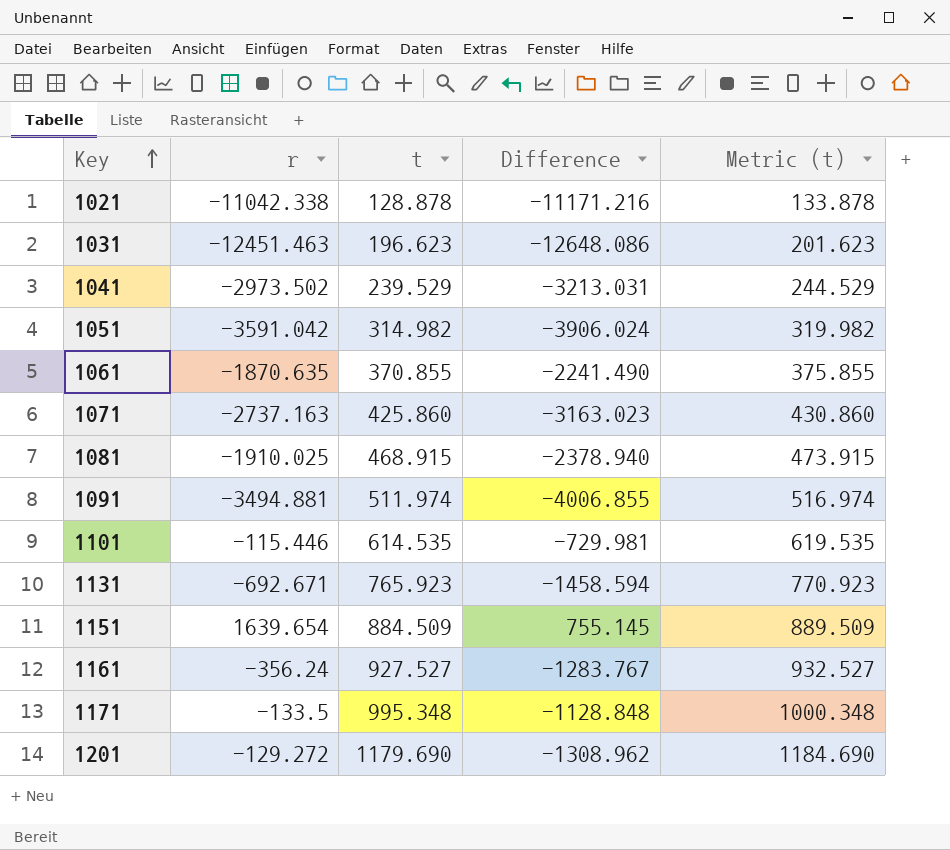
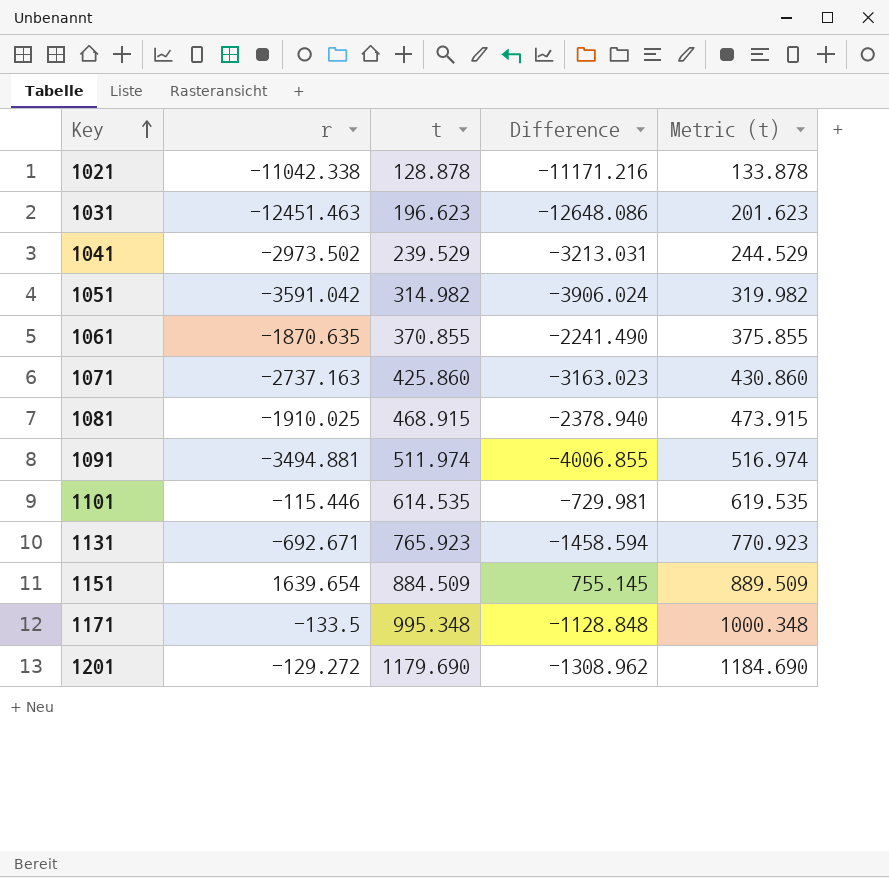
row 1161: -356.24 | 927.527 | -1283.767 | 932.527 -> none

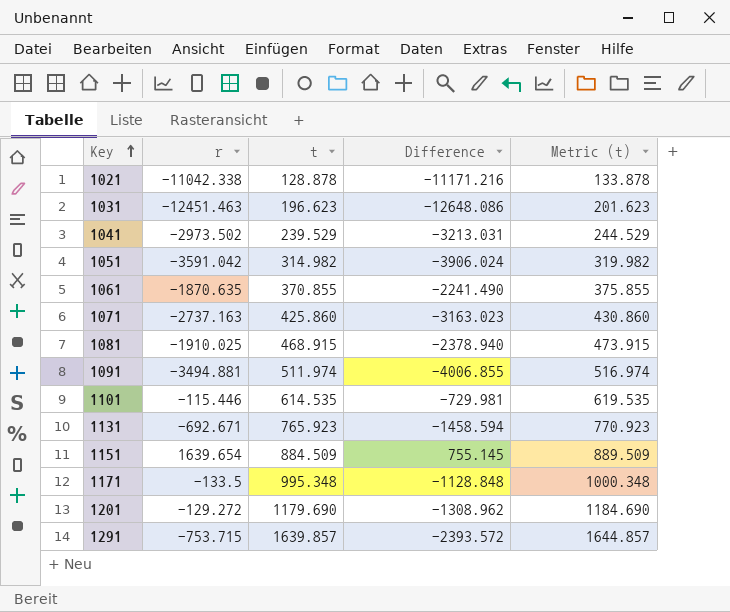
row 1291: none -> -753.715 | 1639.857 | -2393.572 | 1644.857

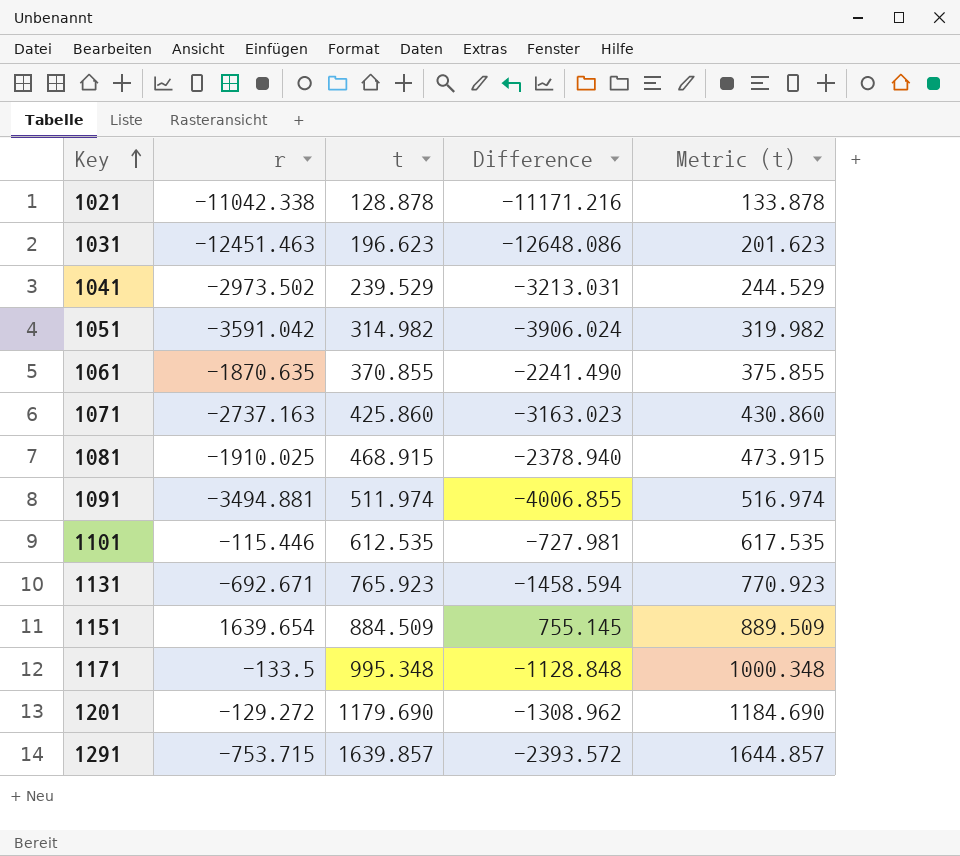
1101 | t: 614.535 -> 612.535
1101 | Difference: -729.981 -> -727.981
1101 | Metric (t): 619.535 -> 617.535

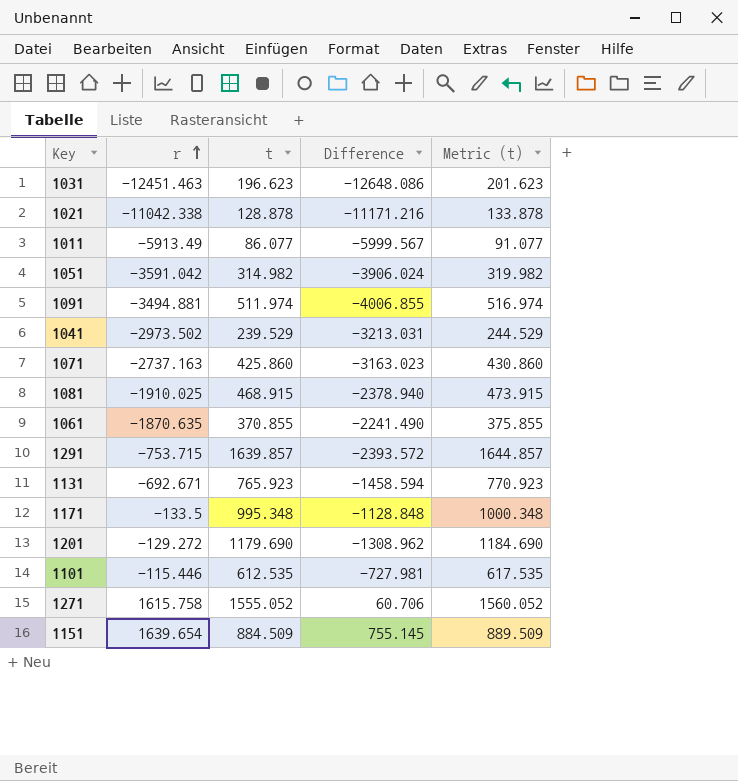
row order: Key ascending -> r ascending
row 1011: none -> -5913.49 | 86.077 | -5999.567 | 91.077
row 1271: none -> 1615.758 | 1555.052 | 60.706 | 1560.052

